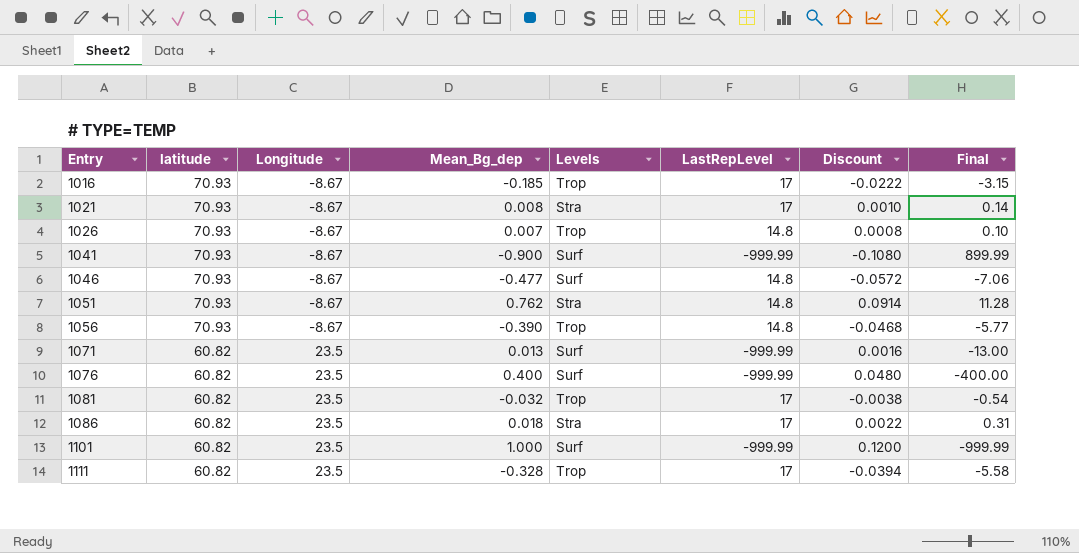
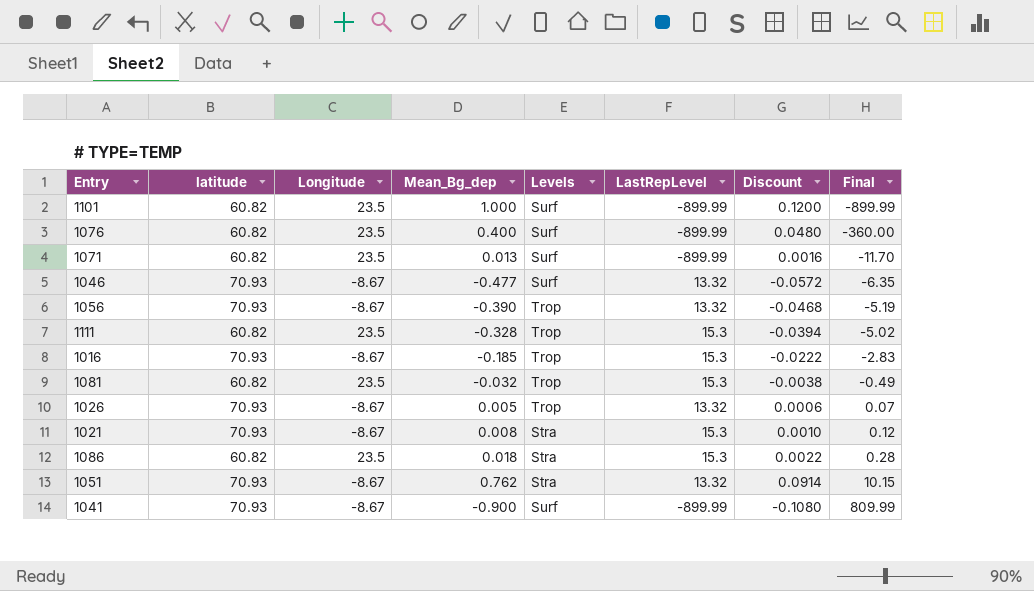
row order: Entry ascending -> Final ascending
1101 | LastRepLevel: -999.99 -> -899.99
1101 | Final: -999.99 -> -899.99
1076 | LastRepLevel: -999.99 -> -899.99
1076 | Final: -400.00 -> -360.00
1071 | LastRepLevel: -999.99 -> -899.99
1071 | Final: -13.00 -> -11.70
1046 | LastRepLevel: 14.8 -> 13.32
1046 | Final: -7.06 -> -6.35
1056 | LastRepLevel: 14.8 -> 13.32
1056 | Final: -5.77 -> -5.19
1111 | LastRepLevel: 17 -> 15.3
1111 | Final: -5.58 -> -5.02
1016 | LastRepLevel: 17 -> 15.3
1016 | Final: -3.15 -> -2.83
1081 | LastRepLevel: 17 -> 15.3
1081 | Final: -0.54 -> -0.49
1026 | Mean_Bg_dep: 0.007 -> 0.005
1026 | LastRepLevel: 14.8 -> 13.32
1026 | Discount: 0.0008 -> 0.0006
1026 | Final: 0.10 -> 0.07
1021 | LastRepLevel: 17 -> 15.3
1021 | Final: 0.14 -> 0.12
1086 | LastRepLevel: 17 -> 15.3
1086 | Final: 0.31 -> 0.28
1051 | LastRepLevel: 14.8 -> 13.32
1051 | Final: 11.28 -> 10.15
1041 | LastRepLevel: -999.99 -> -899.99
1041 | Final: 899.99 -> 809.99

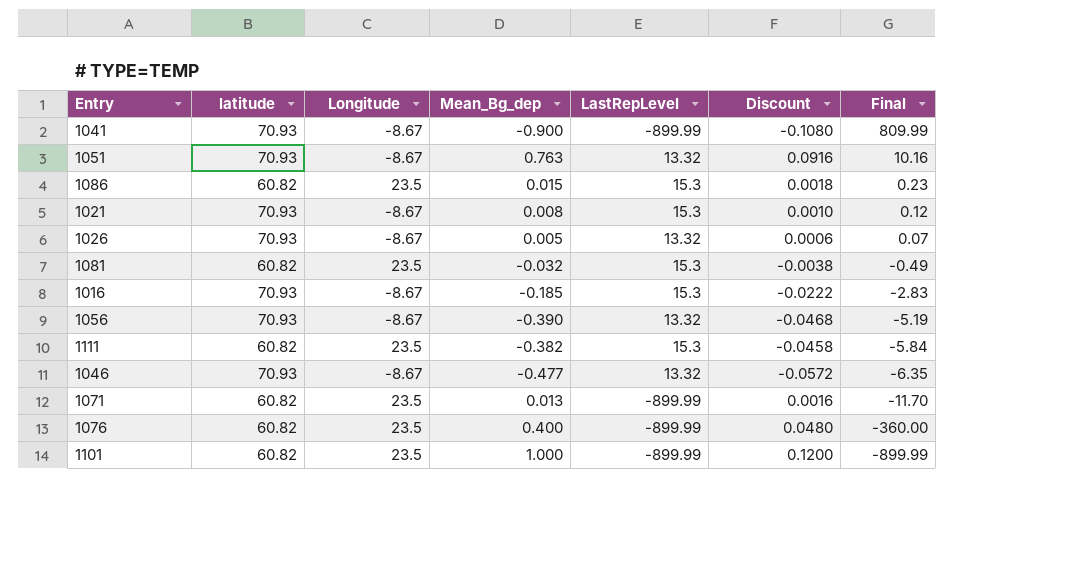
row order: Final ascending -> Final descending
column Levels | position: 5 -> none
1051 | Mean_Bg_dep: 0.762 -> 0.763
1051 | Discount: 0.0914 -> 0.0916
1051 | Final: 10.15 -> 10.16
1086 | Mean_Bg_dep: 0.018 -> 0.015
1086 | Discount: 0.0022 -> 0.0018
1086 | Final: 0.28 -> 0.23
1111 | Mean_Bg_dep: -0.328 -> -0.382
1111 | Discount: -0.0394 -> -0.0458
1111 | Final: -5.02 -> -5.84

